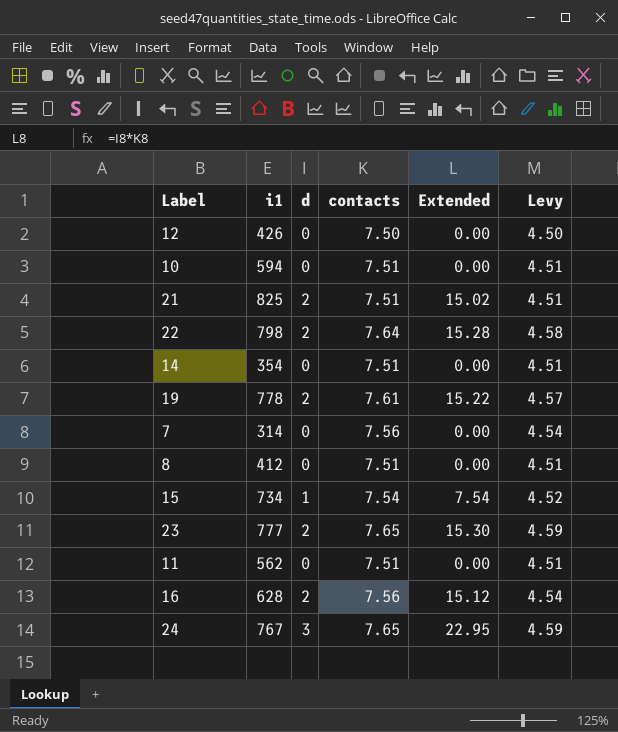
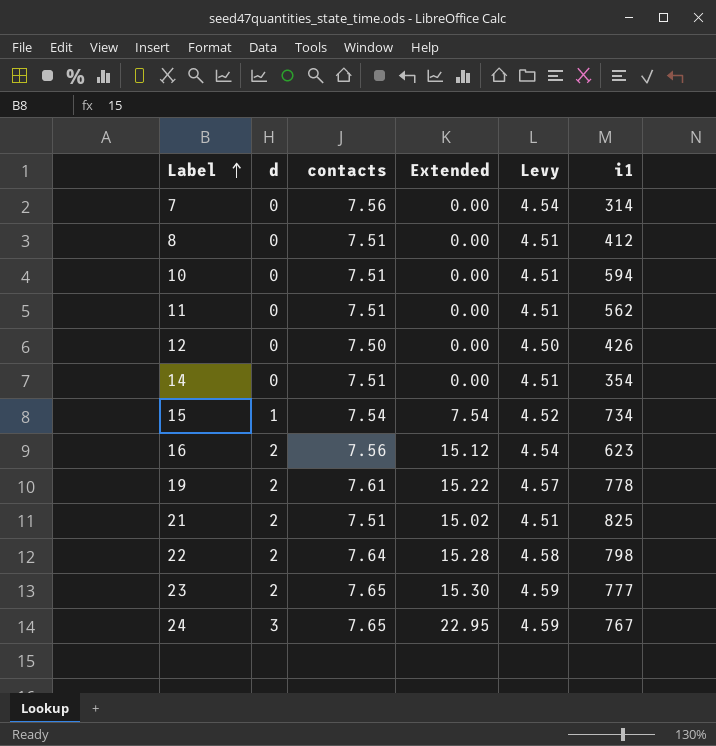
row order: none -> Label ascending
column i1 | position: 2 -> 6
16 | i1: 628 -> 623

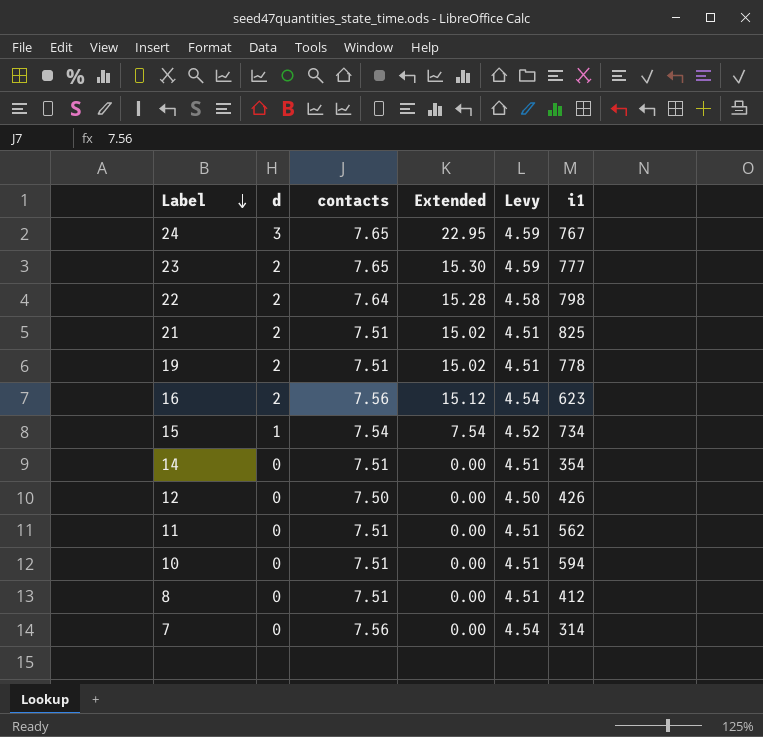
row order: Label ascending -> Label descending
19 | contacts: 7.61 -> 7.51
19 | Extended: 15.22 -> 15.02
19 | Levy: 4.57 -> 4.51

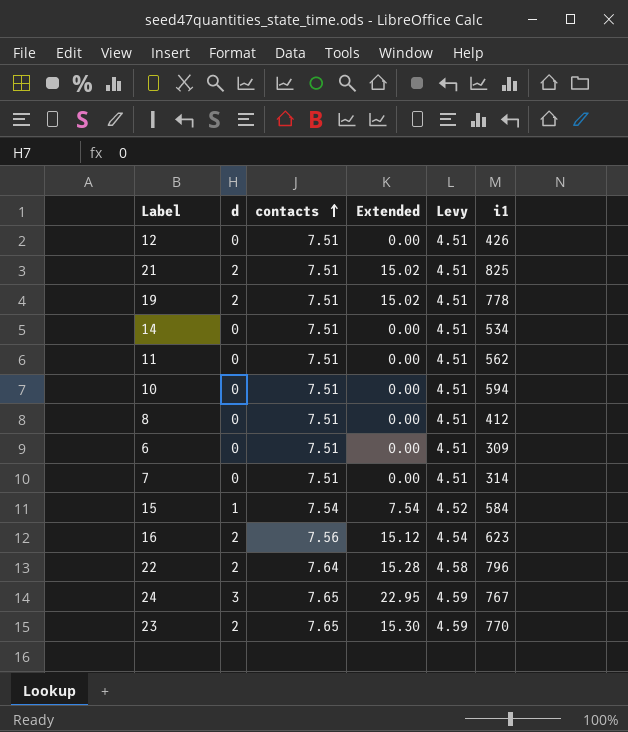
row order: Label descending -> contacts ascending
12 | contacts: 7.50 -> 7.51
12 | Levy: 4.50 -> 4.51
14 | i1: 354 -> 534
row 6: none -> 0 | 7.51 | 0.00 | 4.51 | 309
7 | contacts: 7.56 -> 7.51
7 | Levy: 4.54 -> 4.51
15 | i1: 734 -> 584
22 | i1: 798 -> 796
23 | i1: 777 -> 770

